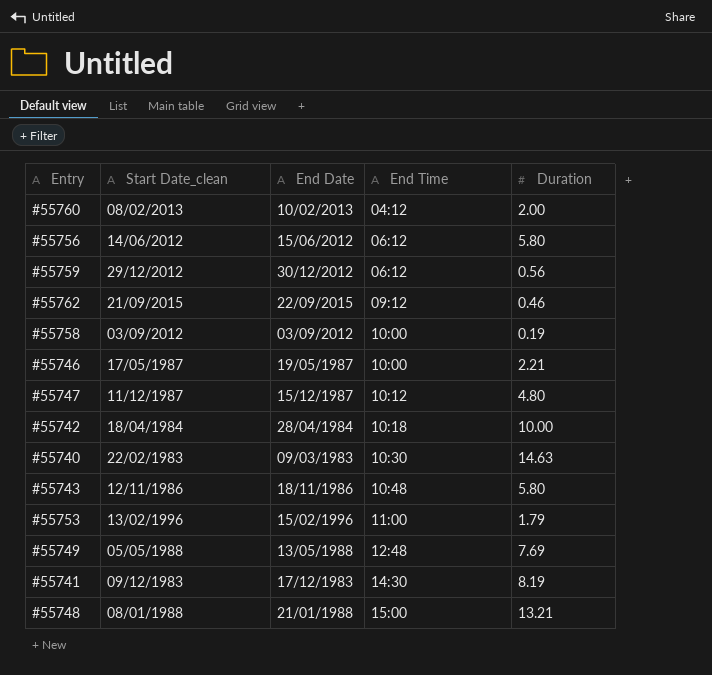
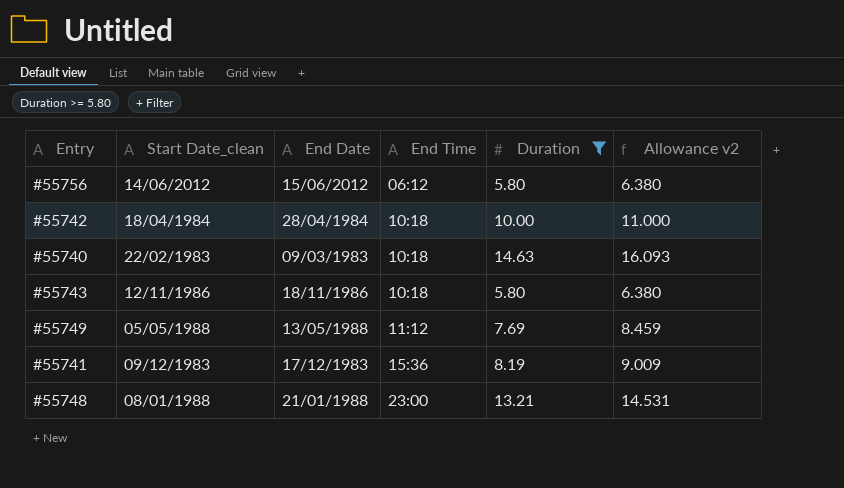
filter: none -> Duration >= 5.80
column Allowance v2 | formula: none -> [Duration] * 1.1
#55740 | End Time: 10:30 -> 10:18
#55743 | End Time: 10:48 -> 10:18
#55749 | End Time: 12:48 -> 11:12
#55741 | End Time: 14:30 -> 15:36
#55748 | End Time: 15:00 -> 23:00

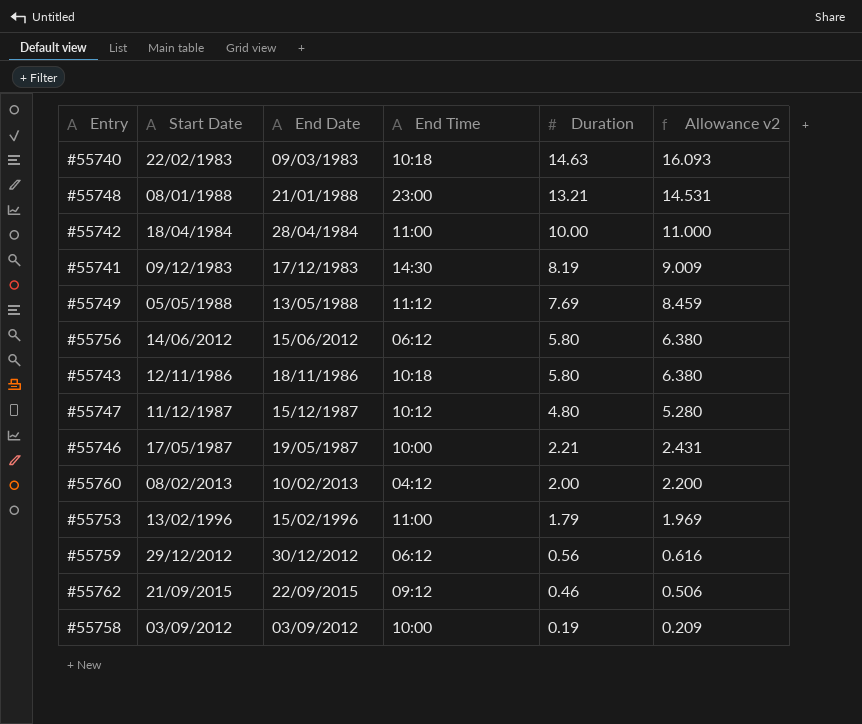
filter: Duration >= 5.80 -> none
row order: End Time ascending -> Duration descending
column name: Start Date_clean -> Start Date
#55742 | End Time: 10:18 -> 11:00
#55741 | End Time: 15:36 -> 14:30

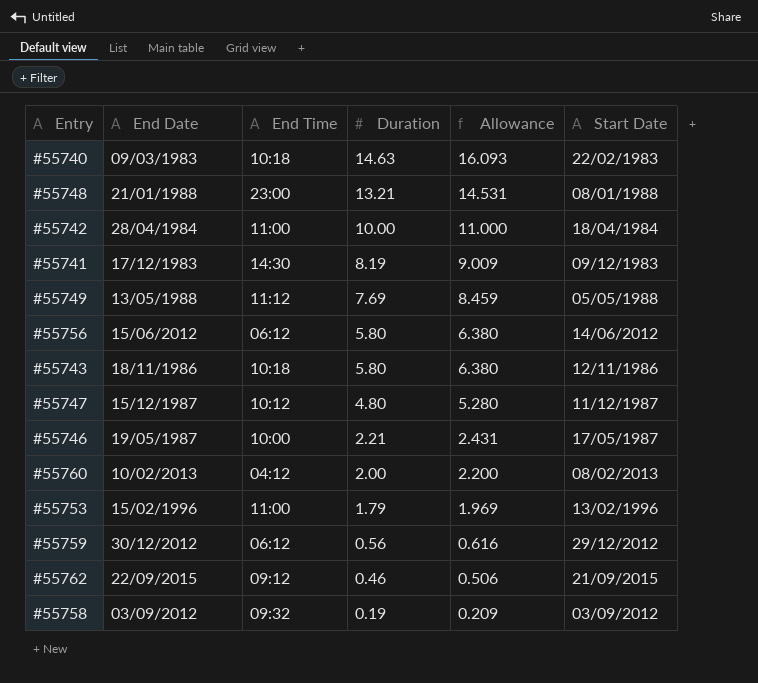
column name: Allowance v2 -> Allowance
column Start Date | position: 2 -> 6
#55758 | End Time: 10:00 -> 09:32

